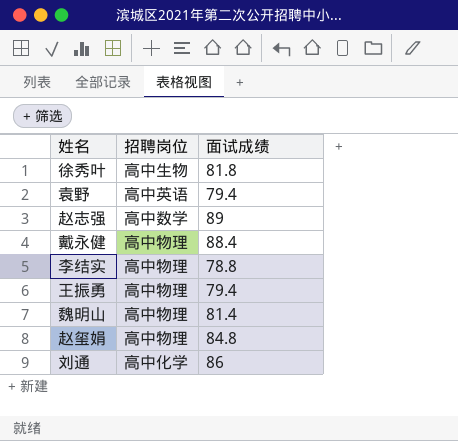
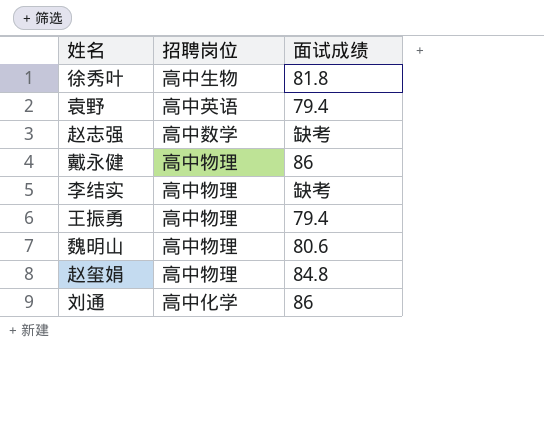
赵志强 | 面试成绩: 89 -> 缺考
戴永健 | 面试成绩: 88.4 -> 86
李结实 | 面试成绩: 78.8 -> 缺考
魏明山 | 面试成绩: 81.4 -> 80.6

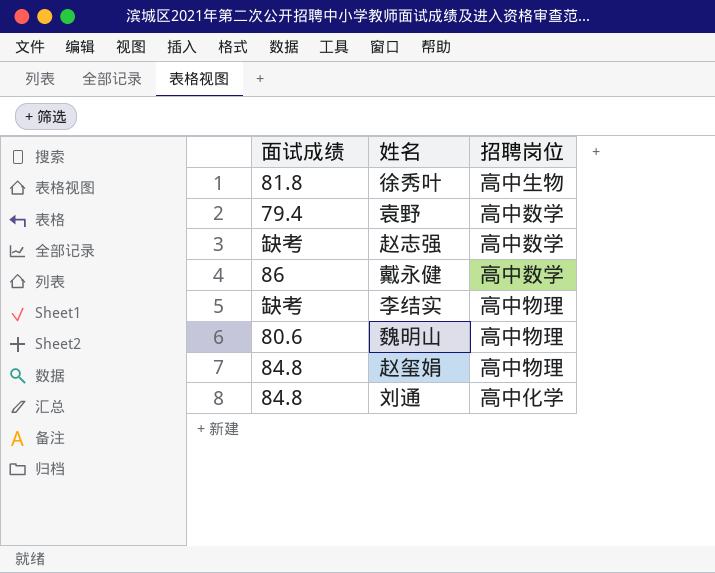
column 面试成绩 | position: 3 -> 1
row 王振勇: 高中物理 | 79.4 -> none
袁野 | 招聘岗位: 高中英语 -> 高中数学
戴永健 | 招聘岗位: 高中物理 -> 高中数学
刘通 | 面试成绩: 86 -> 84.8

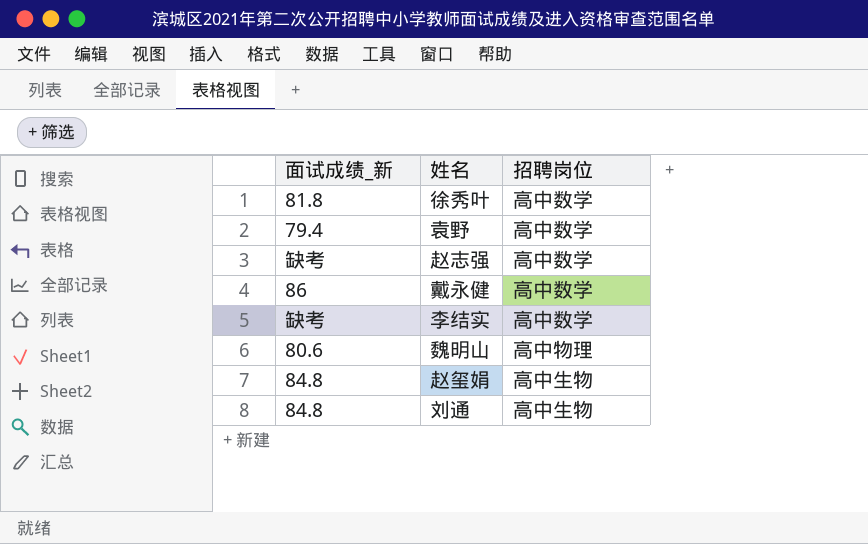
column name: 面试成绩 -> 面试成绩_新
徐秀叶 | 招聘岗位: 高中生物 -> 高中数学
李结实 | 招聘岗位: 高中物理 -> 高中数学
赵玺娟 | 招聘岗位: 高中物理 -> 高中生物
刘通 | 招聘岗位: 高中化学 -> 高中生物

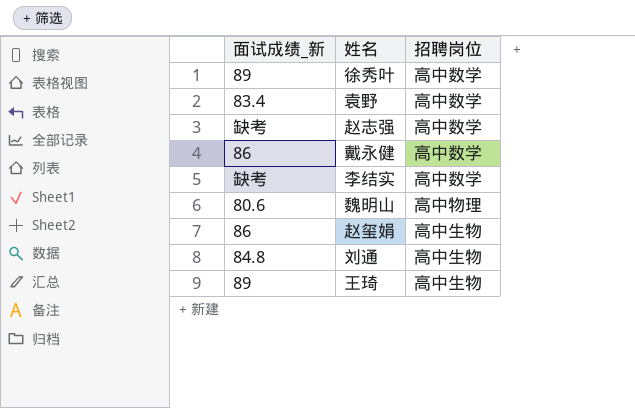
徐秀叶 | 面试成绩_新: 81.8 -> 89
袁野 | 面试成绩_新: 79.4 -> 83.4
赵玺娟 | 面试成绩_新: 84.8 -> 86
row 王琦: none -> 89 | 高中生物

